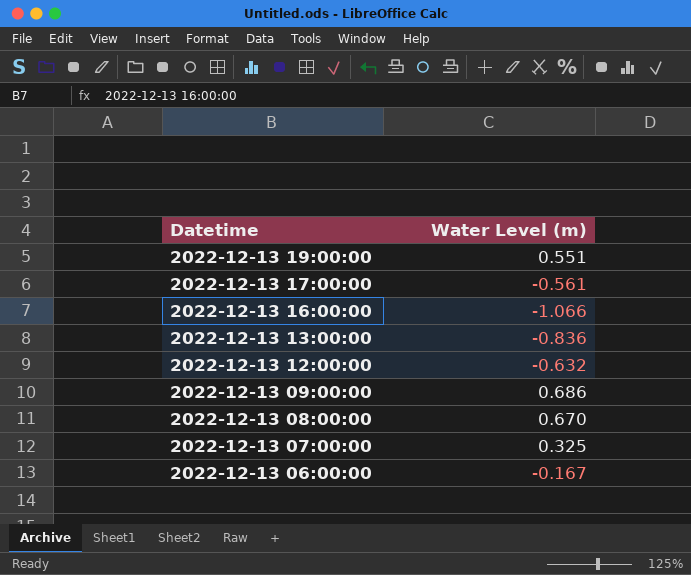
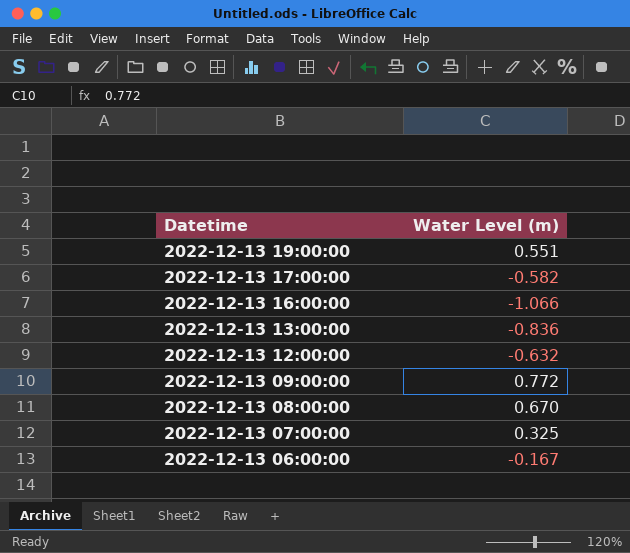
2022-12-13 17:00:00 | Water Level (m): -0.561 -> -0.582
2022-12-13 09:00:00 | Water Level (m): 0.686 -> 0.772

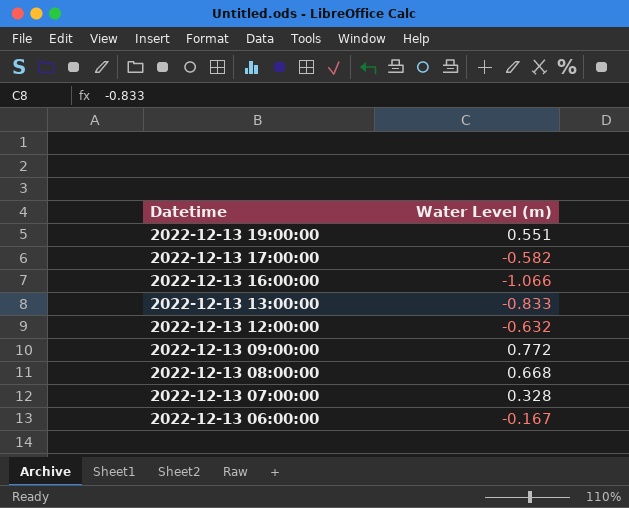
2022-12-13 13:00:00 | Water Level (m): -0.836 -> -0.833
2022-12-13 08:00:00 | Water Level (m): 0.670 -> 0.668
2022-12-13 07:00:00 | Water Level (m): 0.325 -> 0.328

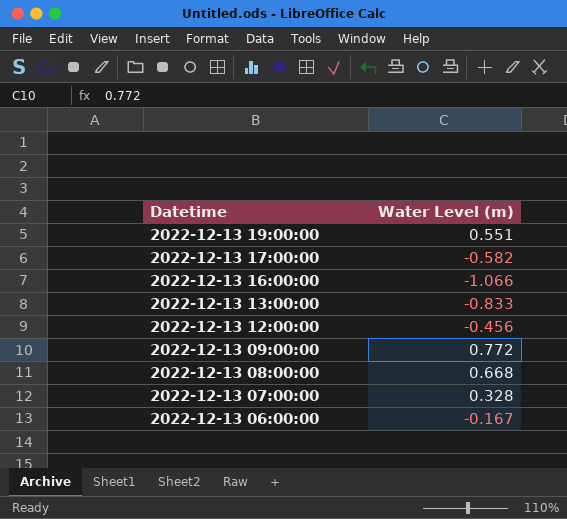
2022-12-13 12:00:00 | Water Level (m): -0.632 -> -0.456

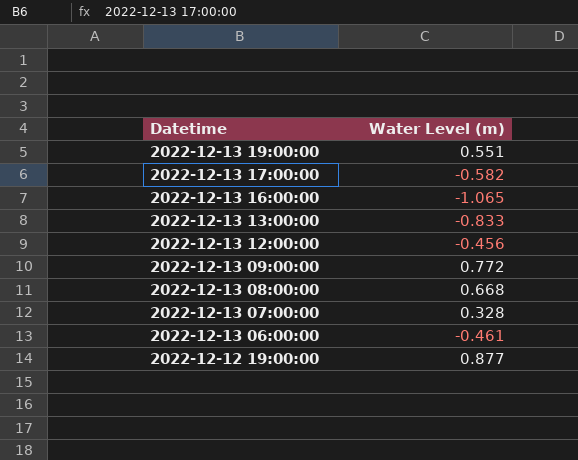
2022-12-13 16:00:00 | Water Level (m): -1.066 -> -1.065
2022-12-13 06:00:00 | Water Level (m): -0.167 -> -0.461
row 2022-12-12 19:00:00: none -> 0.877

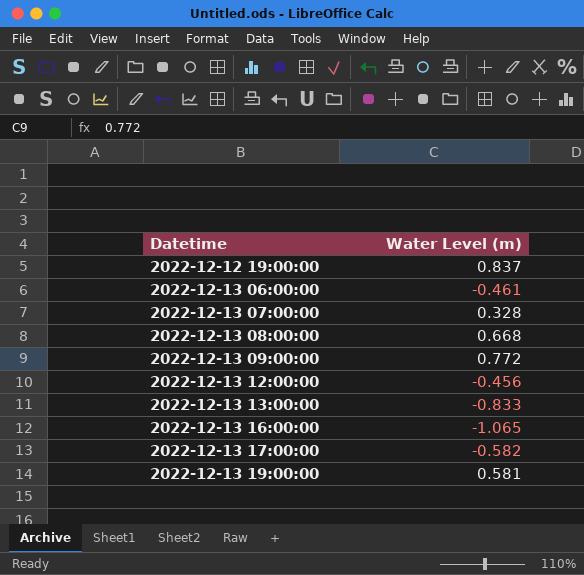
row order: Datetime descending -> Datetime ascending
2022-12-12 19:00:00 | Water Level (m): 0.877 -> 0.837
2022-12-13 19:00:00 | Water Level (m): 0.551 -> 0.581

